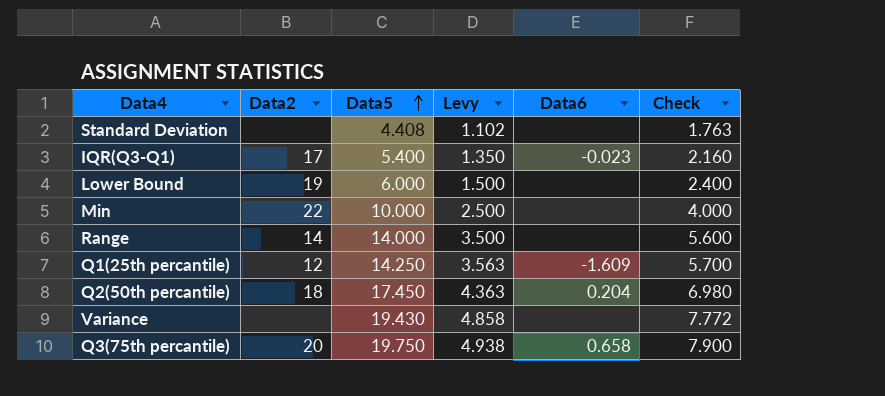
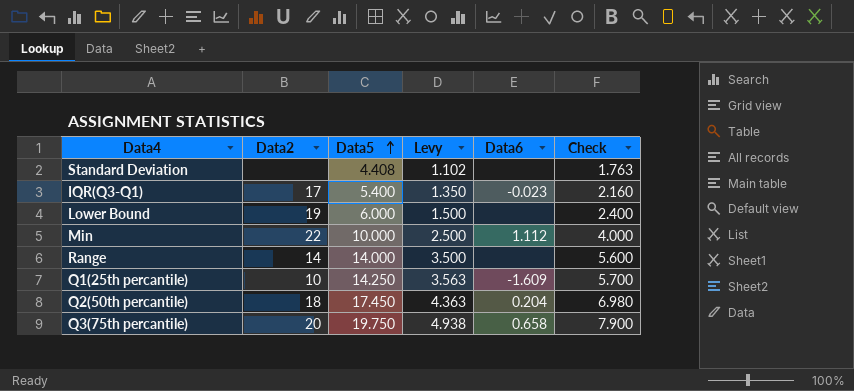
row Variance: none | 19.430 | 4.858 | none | 7.772 -> none
Min | Data6: none -> 1.112
Q1(25th percantile) | Data2: 12 -> 10

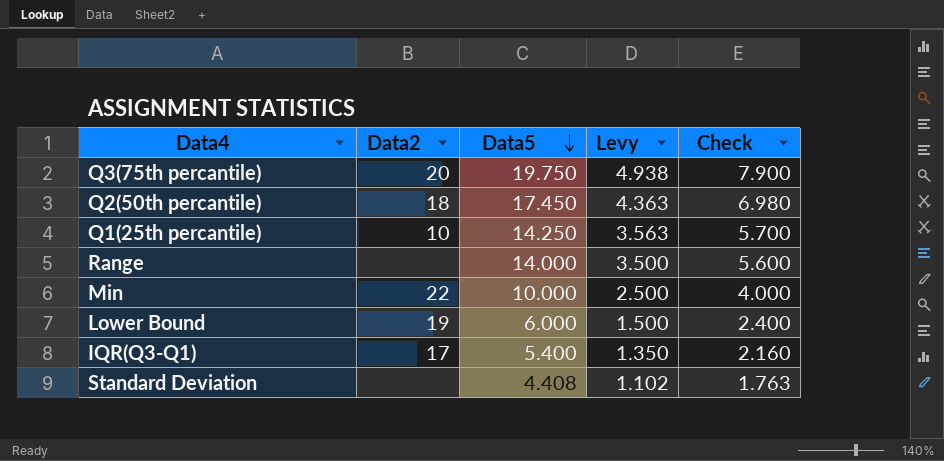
row order: Data5 ascending -> Data5 descending
column Data6 | position: 5 -> none
Range | Data2: 14 -> none

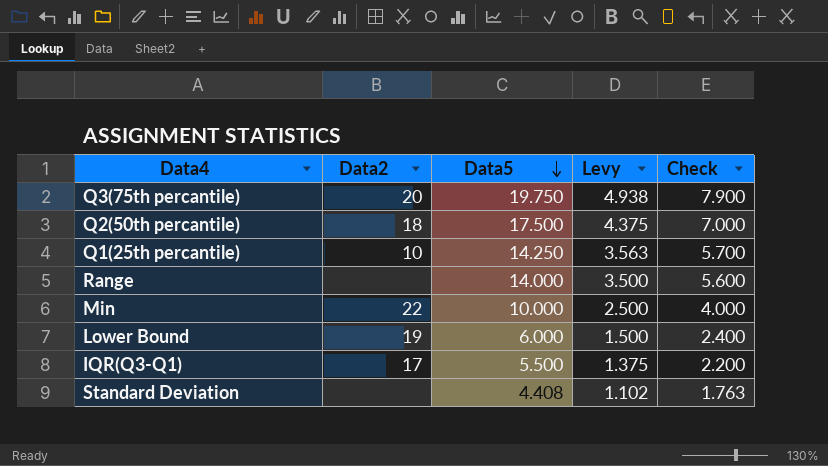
Q2(50th percantile) | Data5: 17.450 -> 17.500
Q2(50th percantile) | Levy: 4.363 -> 4.375
Q2(50th percantile) | Check: 6.980 -> 7.000
IQR(Q3-Q1) | Data5: 5.400 -> 5.500
IQR(Q3-Q1) | Levy: 1.350 -> 1.375
IQR(Q3-Q1) | Check: 2.160 -> 2.200

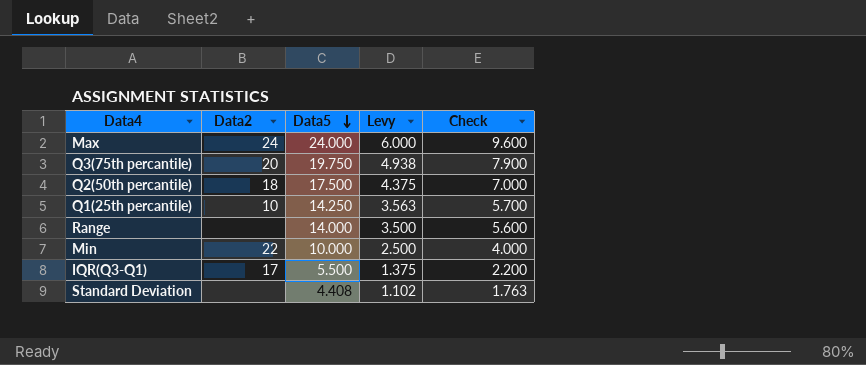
row Lower Bound: 19 | 6.000 | 1.500 | 2.400 -> none
row Max: none -> 24 | 24.000 | 6.000 | 9.600

